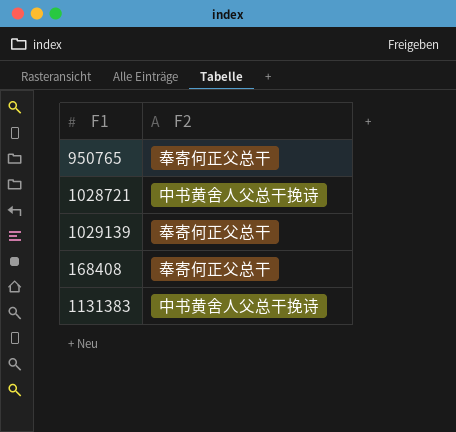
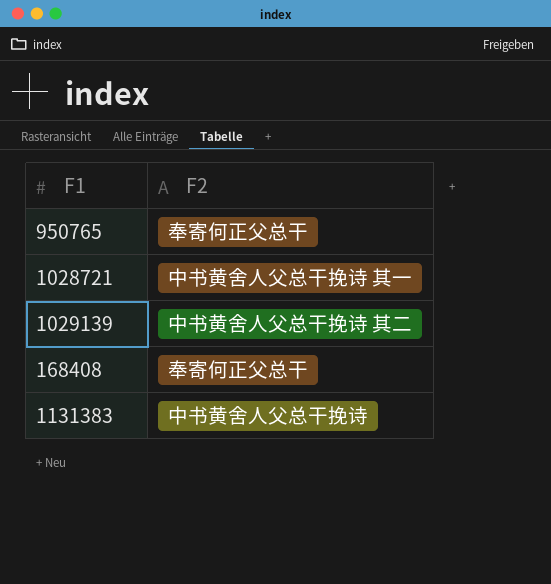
1028721 | F2: 中书黄舍人父总干挽诗 -> 中书黄舍人父总干挽诗 其一
1029139 | F2: 奉寄何正父总干 -> 中书黄舍人父总干挽诗 其二

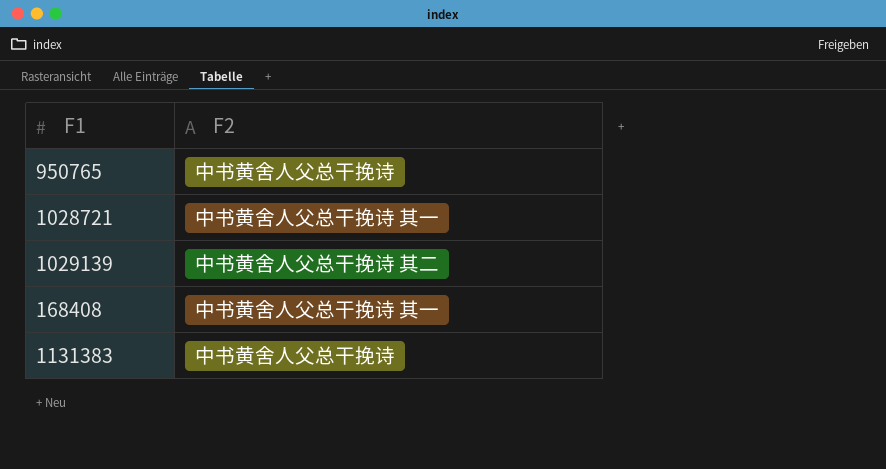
950765 | F2: 奉寄何正父总干 -> 中书黄舍人父总干挽诗
168408 | F2: 奉寄何正父总干 -> 中书黄舍人父总干挽诗 其一

